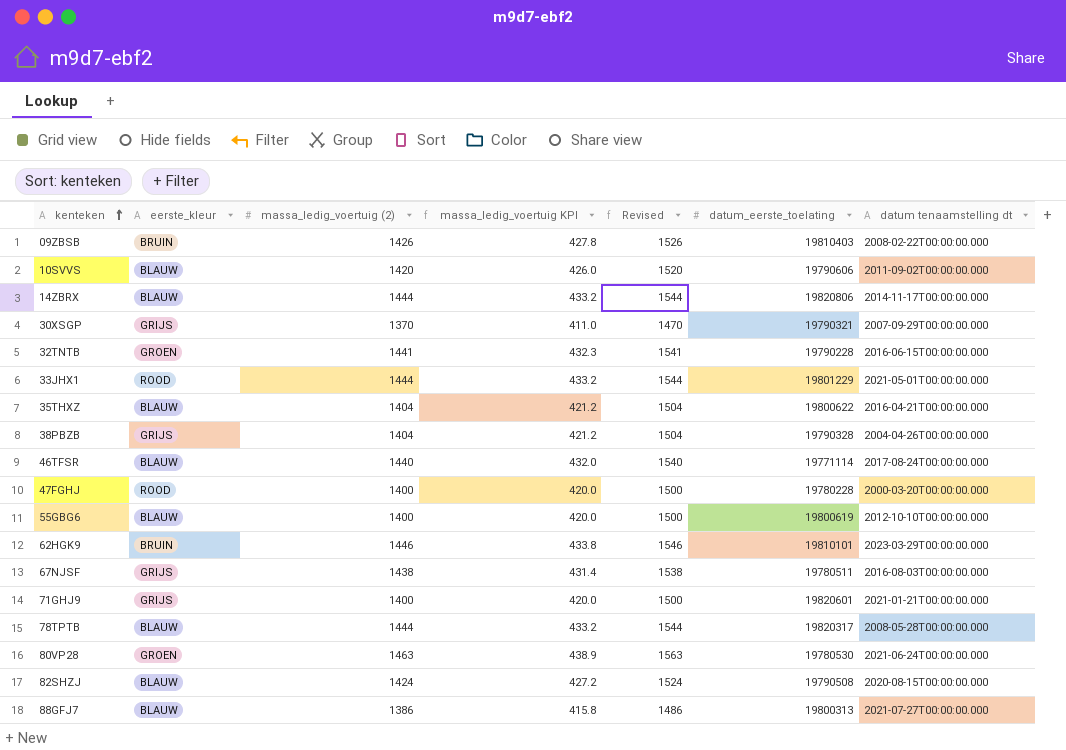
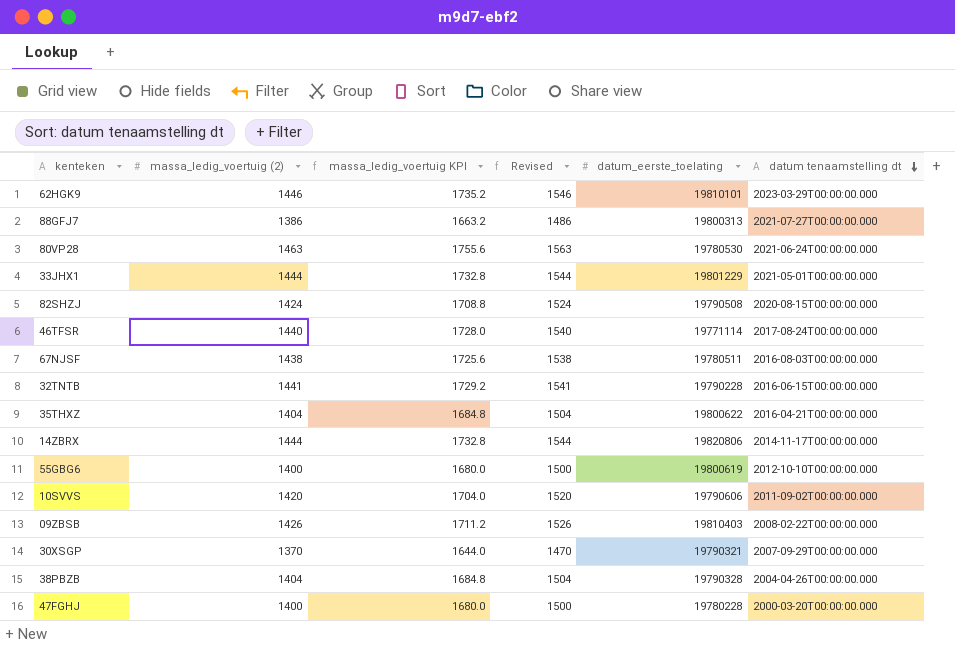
row order: kenteken ascending -> datum tenaamstelling dt descending
column eerste_kleur | position: 2 -> none
column massa_ledig_voertuig KPI | formula: [massa_ledig_voertuig (2)] * 0.3 -> [massa_ledig_voertuig (2)] * 1.2
row 71GHJ9: GRIJS | 1400 | 420.0 | 1500 | 19820601 | 2021-01-21T00:00:00.000 -> none
row 78TPTB: BLAUW | 1444 | 433.2 | 1544 | 19820317 | 2008-05-28T00:00:00.000 -> none

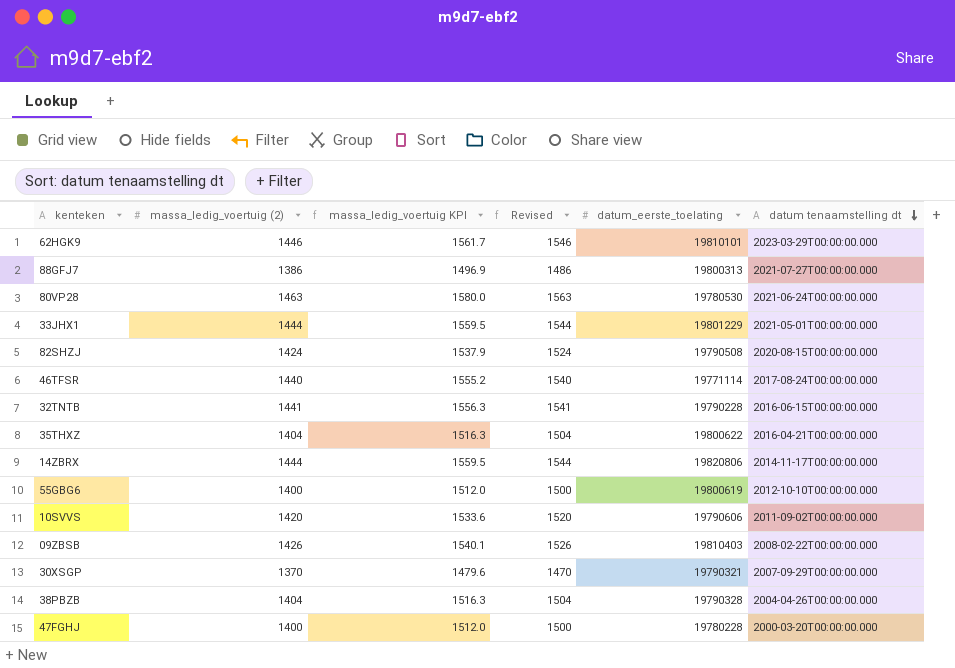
column massa_ledig_voertuig KPI | formula: [massa_ledig_voertuig (2)] * 1.2 -> [massa_ledig_voertuig (2)] * 1.08
row 67NJSF: 1438 | 1725.6 | 1538 | 19780511 | 2016-08-03T00:00:00.000 -> none

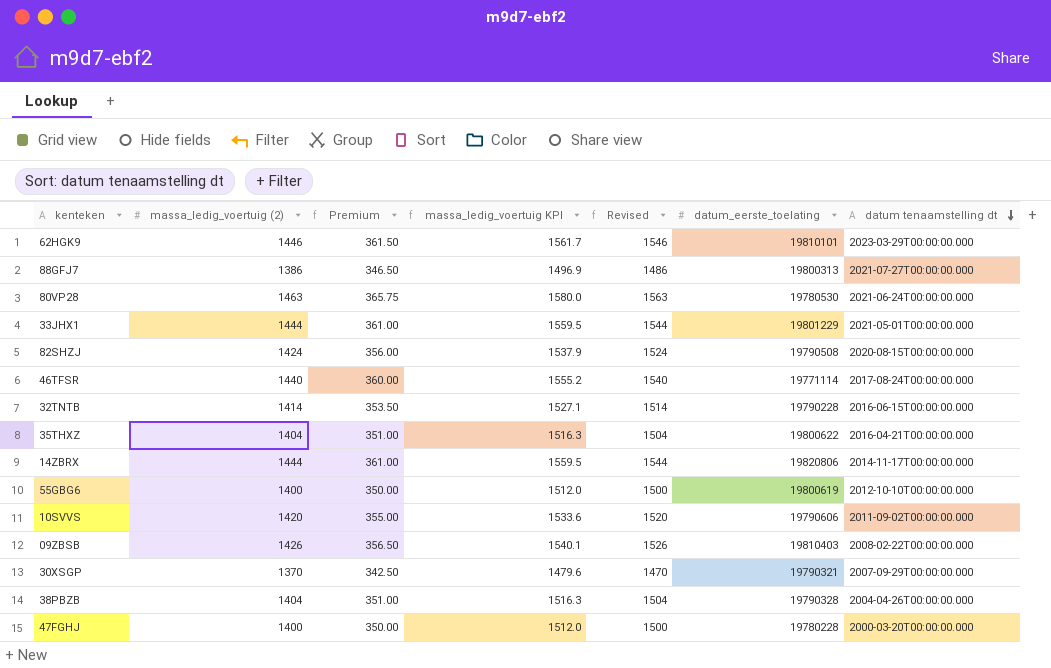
column Premium | formula: none -> [massa_ledig_voertuig (2)] * 0.25
32TNTB | massa_ledig_voertuig (2): 1441 -> 1414
32TNTB | massa_ledig_voertuig KPI: 1556.3 -> 1527.1
32TNTB | Revised: 1541 -> 1514

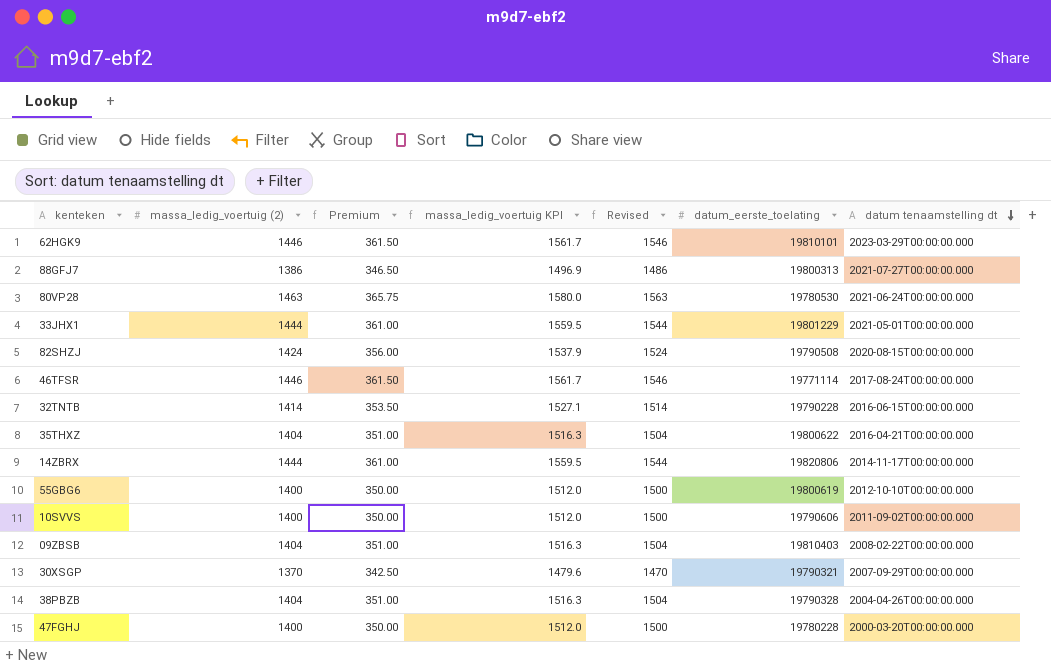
46TFSR | massa_ledig_voertuig (2): 1440 -> 1446
46TFSR | Premium: 360.00 -> 361.50
46TFSR | massa_ledig_voertuig KPI: 1555.2 -> 1561.7
46TFSR | Revised: 1540 -> 1546
10SVVS | massa_ledig_voertuig (2): 1420 -> 1400
10SVVS | Premium: 355.00 -> 350.00
10SVVS | massa_ledig_voertuig KPI: 1533.6 -> 1512.0
10SVVS | Revised: 1520 -> 1500
09ZBSB | massa_ledig_voertuig (2): 1426 -> 1404
09ZBSB | Premium: 356.50 -> 351.00
09ZBSB | massa_ledig_voertuig KPI: 1540.1 -> 1516.3
09ZBSB | Revised: 1526 -> 1504

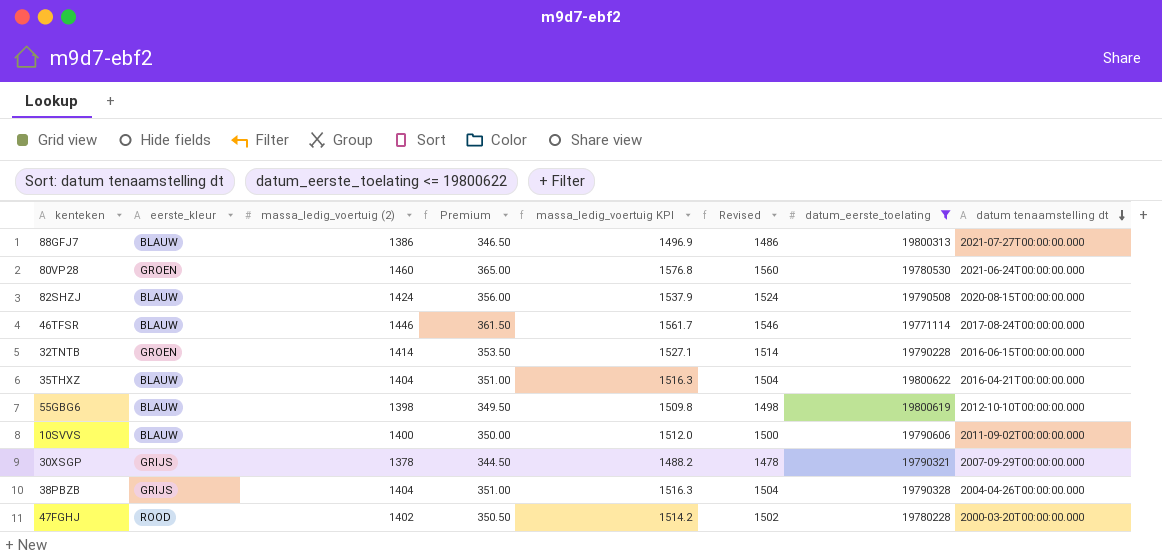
filter: none -> datum_eerste_toelating <= 19800622
column eerste_kleur | position: none -> 2
80VP28 | massa_ledig_voertuig (2): 1463 -> 1460
80VP28 | Premium: 365.75 -> 365.00
80VP28 | massa_ledig_voertuig KPI: 1580.0 -> 1576.8
80VP28 | Revised: 1563 -> 1560
55GBG6 | massa_ledig_voertuig (2): 1400 -> 1398
55GBG6 | Premium: 350.00 -> 349.50
55GBG6 | massa_ledig_voertuig KPI: 1512.0 -> 1509.8
55GBG6 | Revised: 1500 -> 1498
30XSGP | massa_ledig_voertuig (2): 1370 -> 1378
30XSGP | Premium: 342.50 -> 344.50
30XSGP | massa_ledig_voertuig KPI: 1479.6 -> 1488.2
30XSGP | Revised: 1470 -> 1478
47FGHJ | massa_ledig_voertuig (2): 1400 -> 1402
47FGHJ | Premium: 350.00 -> 350.50
47FGHJ | massa_ledig_voertuig KPI: 1512.0 -> 1514.2
47FGHJ | Revised: 1500 -> 1502

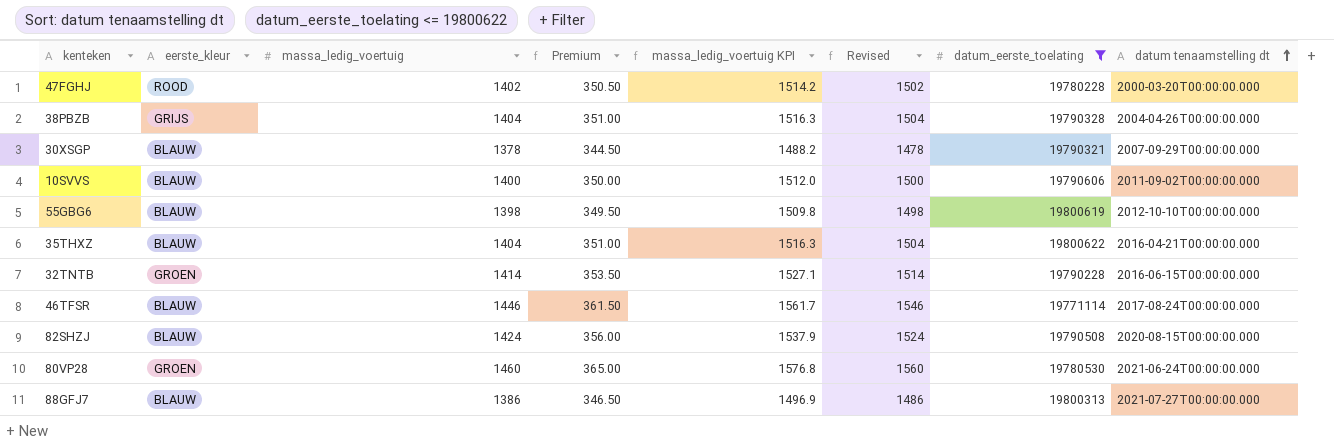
row order: datum tenaamstelling dt descending -> datum tenaamstelling dt ascending
column name: massa_ledig_voertuig (2) -> massa_ledig_voertuig
30XSGP | eerste_kleur: GRIJS -> BLAUW

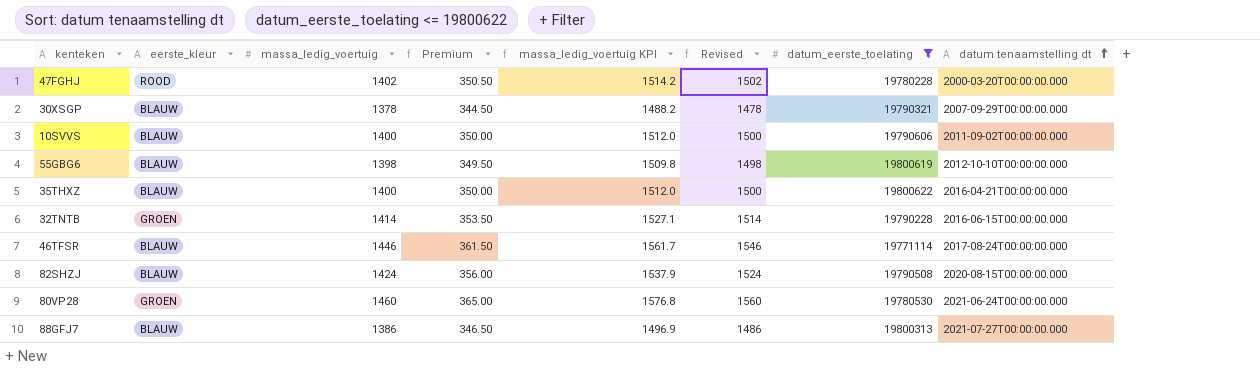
row 38PBZB: GRIJS | 1404 | 351.00 | 1516.3 | 1504 | 19790328 | 2004-04-26T00:00:00.000 -> none
35THXZ | massa_ledig_voertuig: 1404 -> 1400
35THXZ | Premium: 351.00 -> 350.00
35THXZ | massa_ledig_voertuig KPI: 1516.3 -> 1512.0
35THXZ | Revised: 1504 -> 1500

